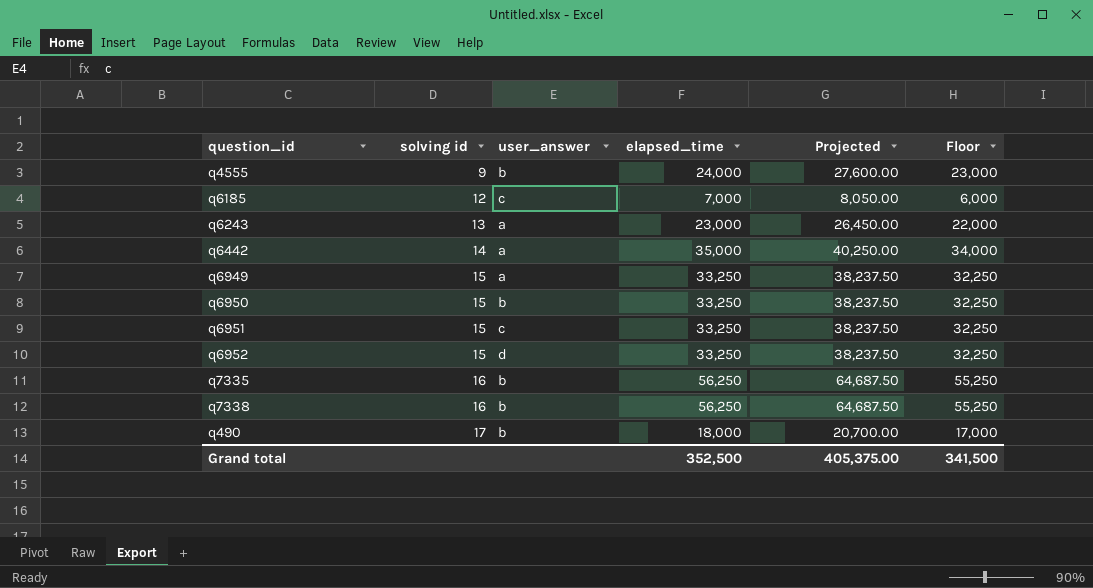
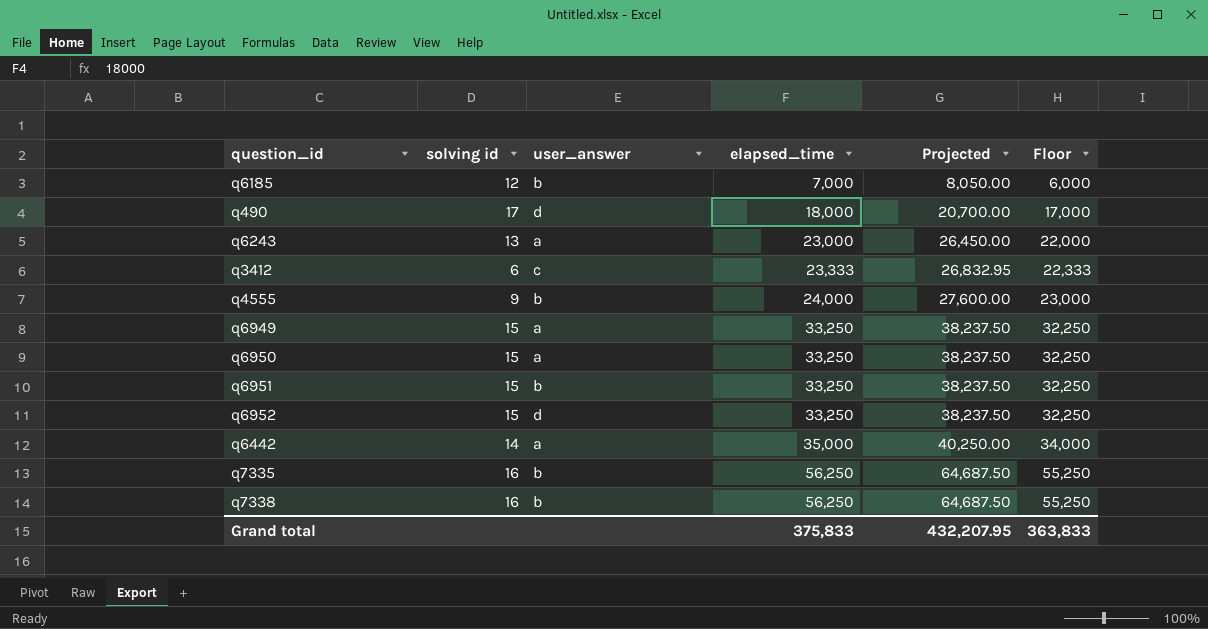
row order: solving id ascending -> elapsed_time ascending
q6185 | user_answer: c -> b
q490 | user_answer: b -> d
row q3412: none -> 6 | c | 23,333 | 26,832.95 | 22,333
q6950 | user_answer: b -> a
q6951 | user_answer: c -> b
Grand total | elapsed_time: 352,500 -> 375,833
Grand total | Projected: 405,375.00 -> 432,207.95
Grand total | Floor: 341,500 -> 363,833

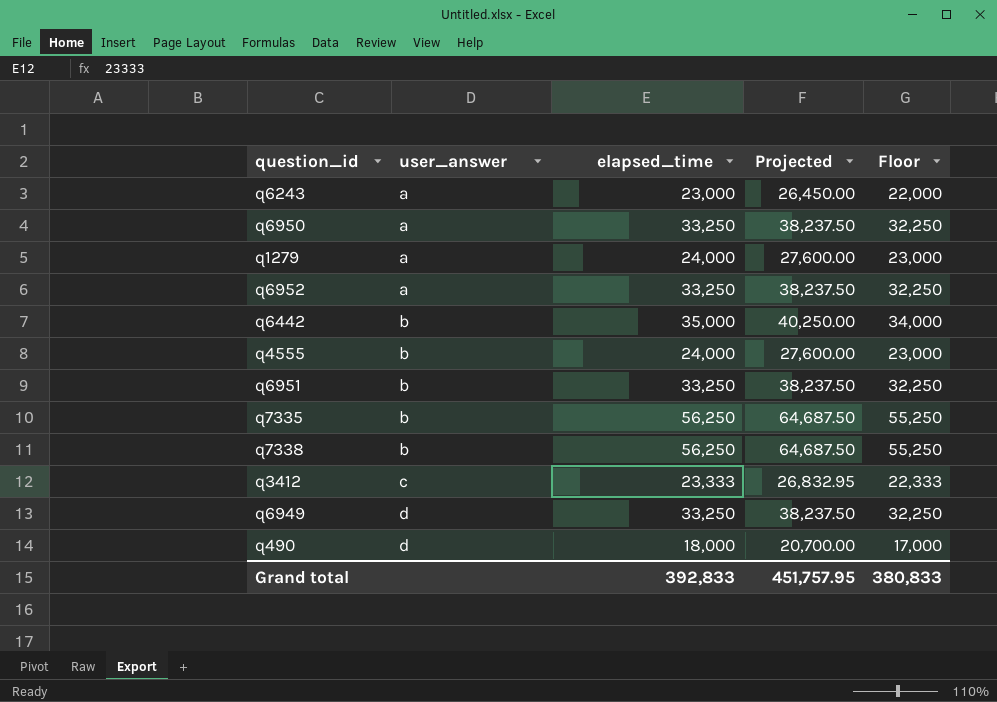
row order: elapsed_time ascending -> user_answer ascending
column solving id | position: 2 -> none
row q6185: 12 | b | 7,000 | 8,050.00 | 6,000 -> none
row q1279: none -> a | 24,000 | 27,600.00 | 23,000
q6952 | user_answer: d -> a
q6442 | user_answer: a -> b
q6949 | user_answer: a -> d
Grand total | elapsed_time: 375,833 -> 392,833
Grand total | Projected: 432,207.95 -> 451,757.95
Grand total | Floor: 363,833 -> 380,833

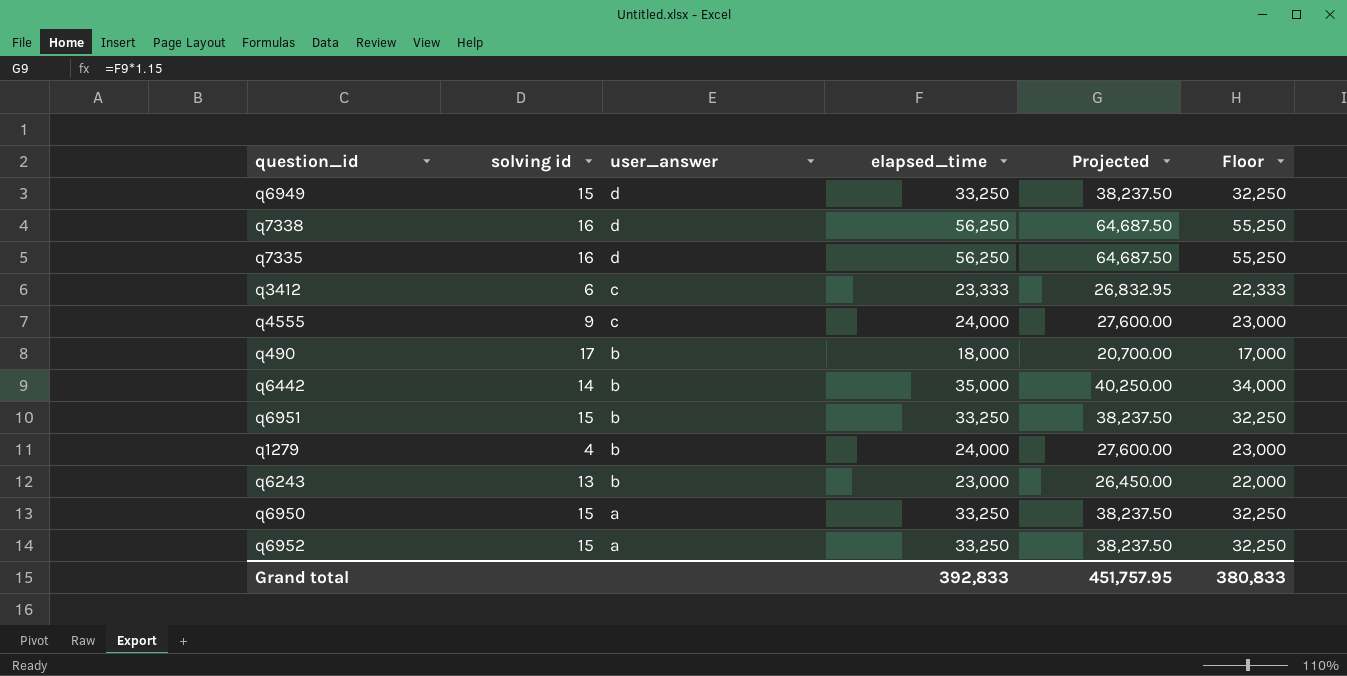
row order: user_answer ascending -> user_answer descending
column solving id | position: none -> 2
q7338 | user_answer: b -> d
q7335 | user_answer: b -> d
q4555 | user_answer: b -> c
q490 | user_answer: d -> b
q1279 | user_answer: a -> b
q6243 | user_answer: a -> b

